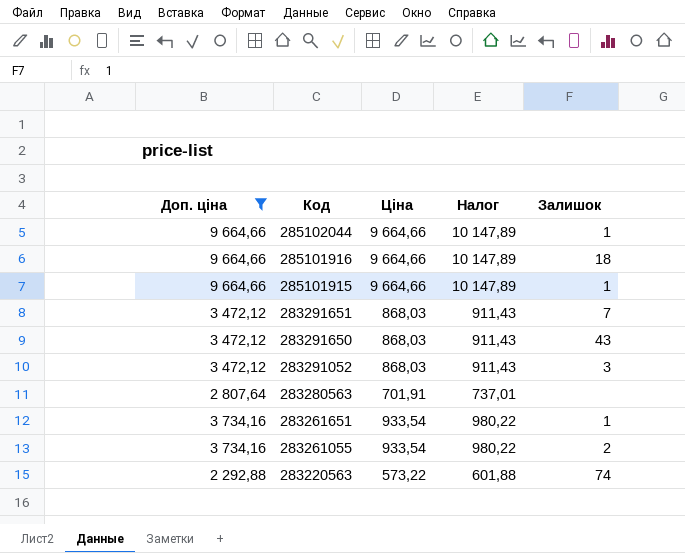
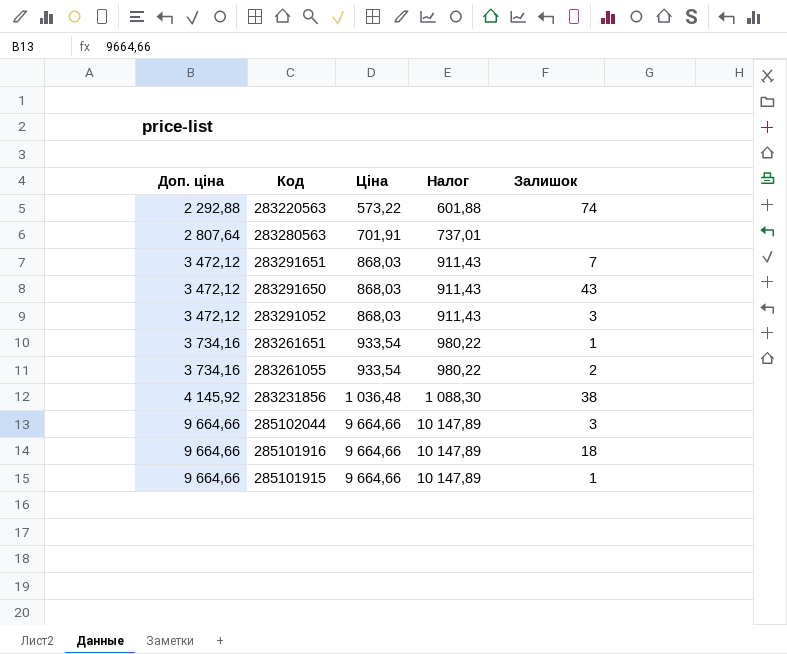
filter: Доп. ціна != 4 145,92 -> none
row order: Код descending -> Доп. ціна ascending
285102044 | Залишок: 1 -> 3

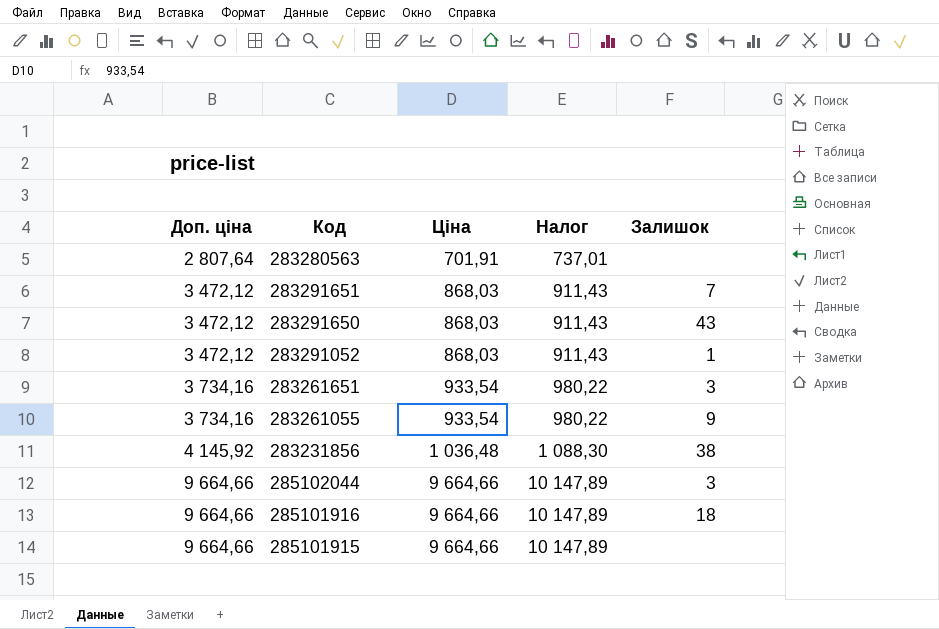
row 283220563: 2 292,88 | 573,22 | 601,88 | 74 -> none
283291052 | Залишок: 3 -> 1
283261651 | Залишок: 1 -> 3
283261055 | Залишок: 2 -> 9
285101915 | Залишок: 1 -> none

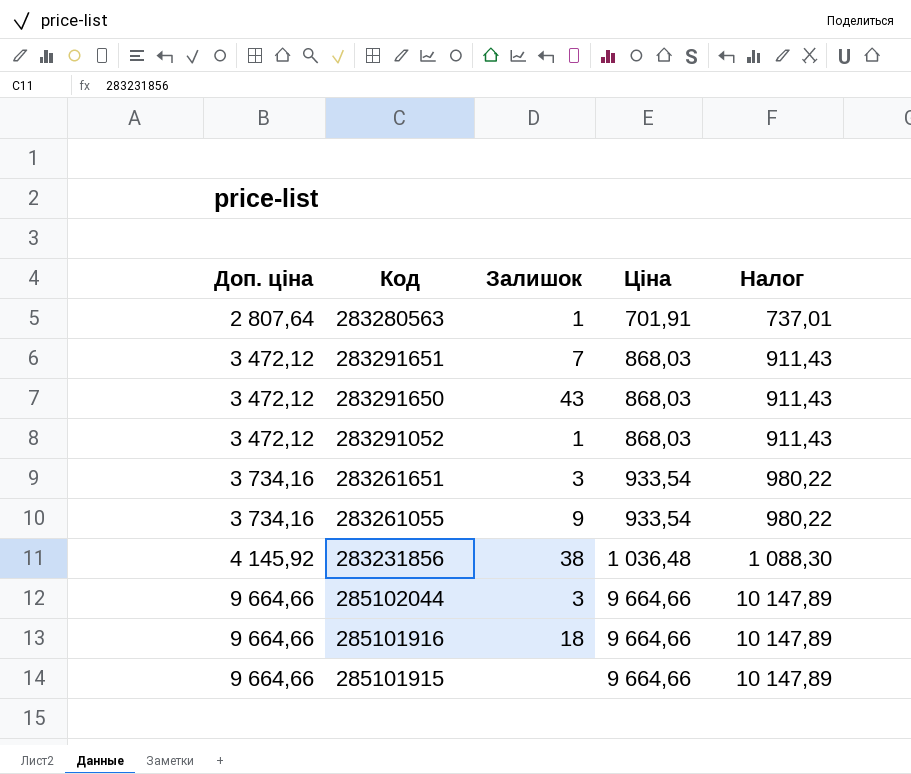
column Залишок | position: 5 -> 3
283280563 | Залишок: none -> 1

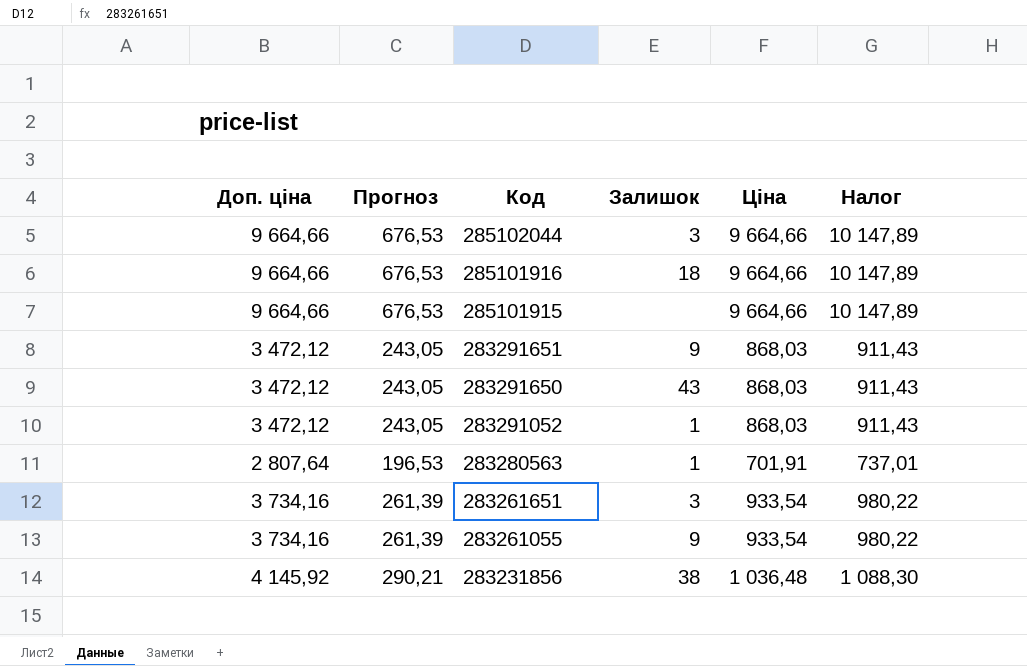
row order: Доп. ціна ascending -> Код descending
column Прогноз | formula: none -> [Доп. ціна] * 0,07
283291651 | Залишок: 7 -> 9

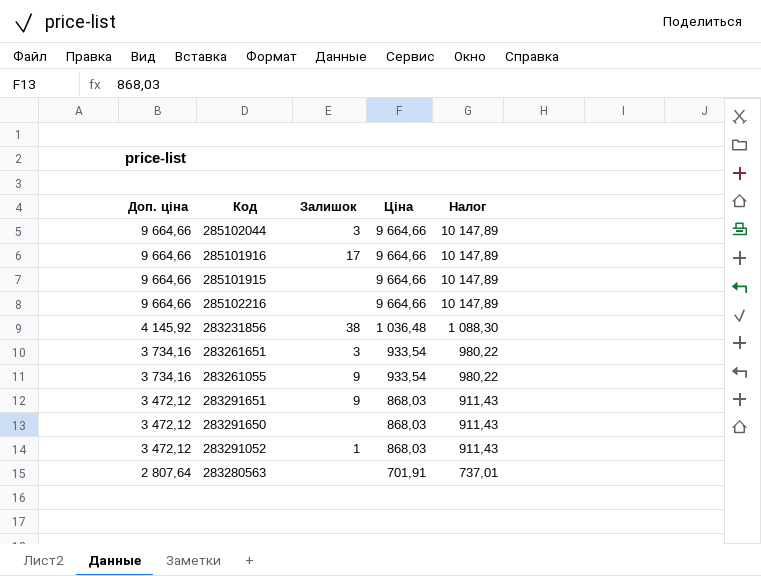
row order: Код descending -> Доп. ціна descending
column Прогноз | formula: [Доп. ціна] * 0,07 -> none
285101916 | Залишок: 18 -> 17
row 285102216: none -> 9 664,66 | none | 9 664,66 | 10 147,89
283291650 | Залишок: 43 -> none
283280563 | Залишок: 1 -> none

